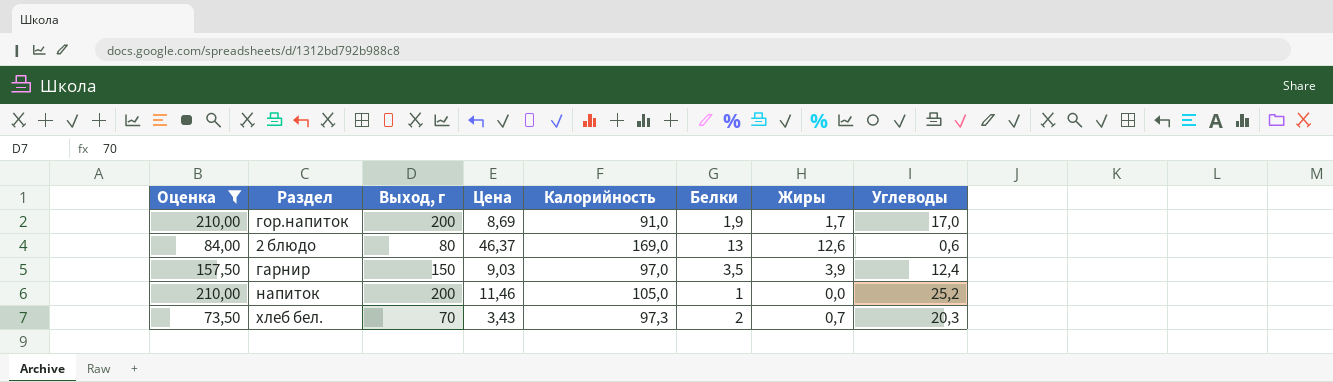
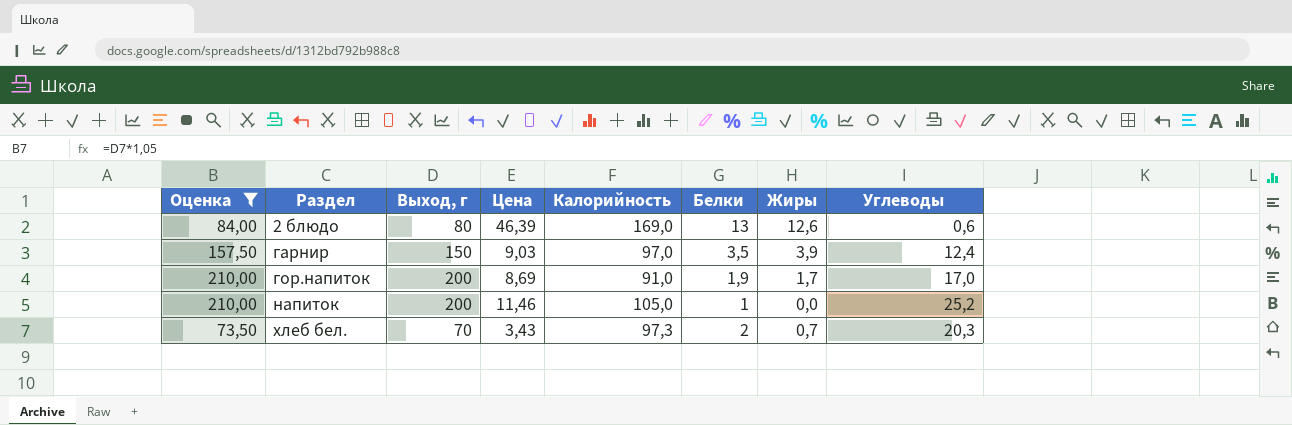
row order: none -> Раздел ascending
2 блюдо | Цена: 46,37 -> 46,39

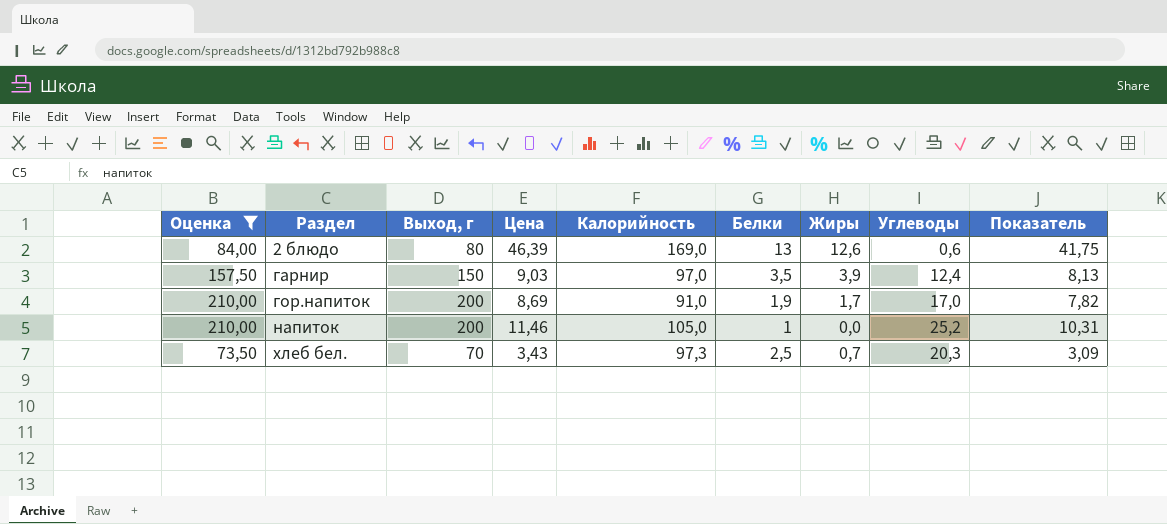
column Показатель | formula: none -> [Цена] * 0,9
хлеб бел. | Белки: 2 -> 2,5

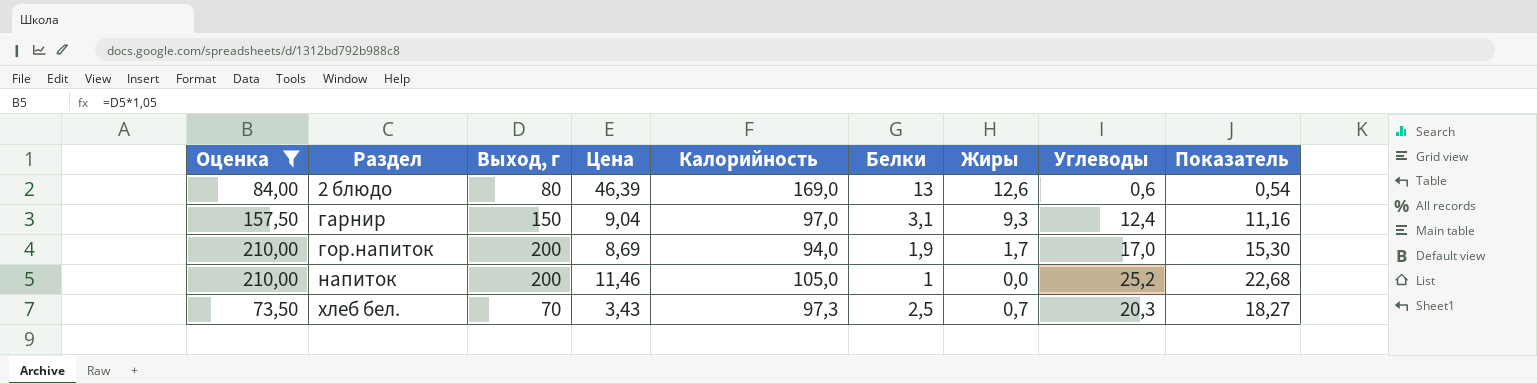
column Показатель | formula: [Цена] * 0,9 -> [Углеводы] * 0,9
гарнир | Цена: 9,03 -> 9,04
гарнир | Белки: 3,5 -> 3,1
гарнир | Жиры: 3,9 -> 9,3
гор.напиток | Калорийность: 91,0 -> 94,0

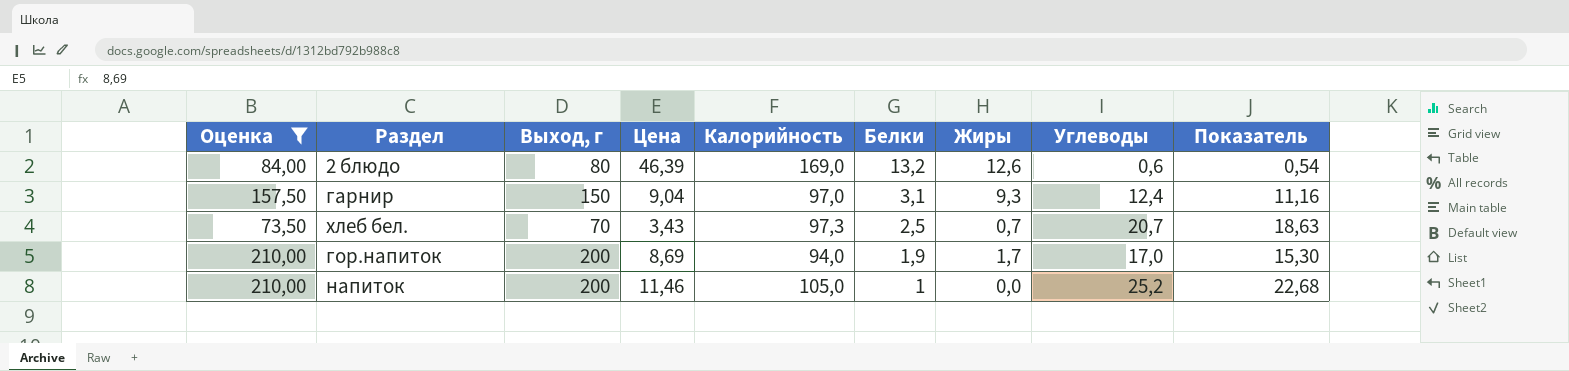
row order: Раздел ascending -> Белки descending
2 блюдо | Белки: 13 -> 13,2
хлеб бел. | Углеводы: 20,3 -> 20,7
хлеб бел. | Показатель: 18,27 -> 18,63

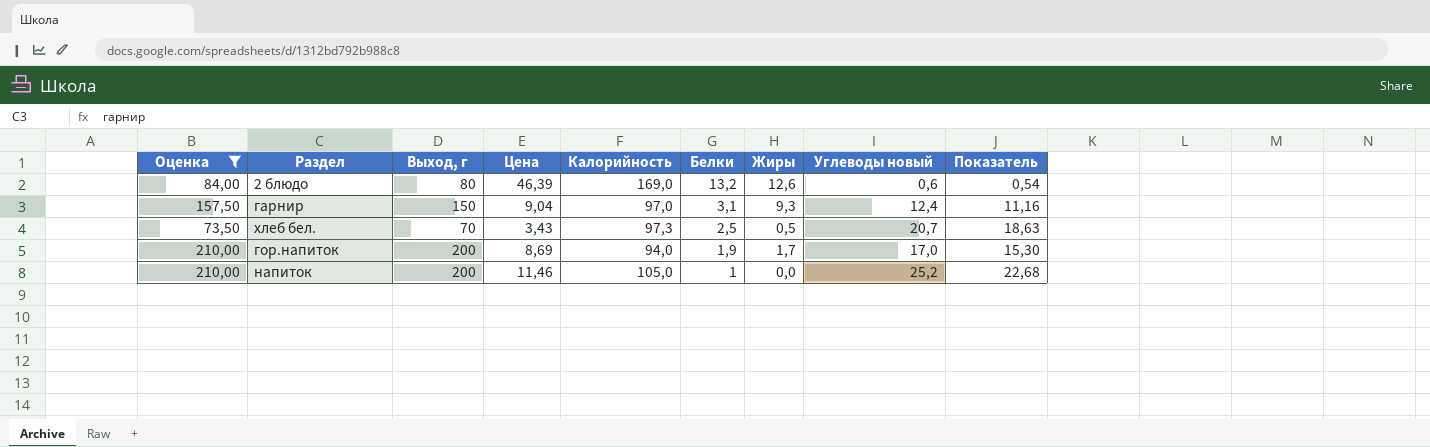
column name: Углеводы -> Углеводы новый
хлеб бел. | Жиры: 0,7 -> 0,5

